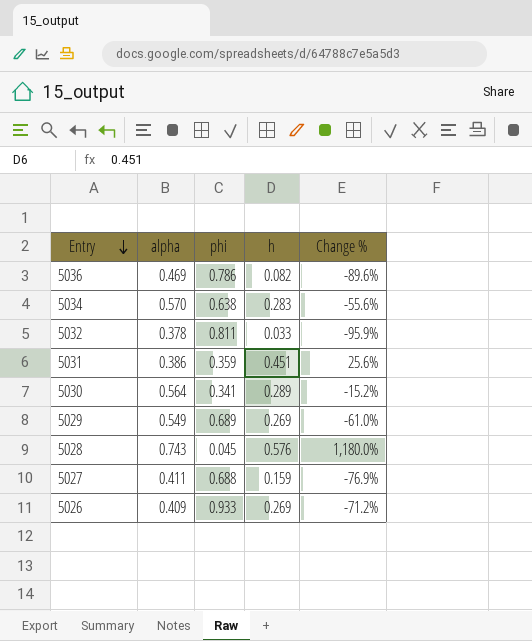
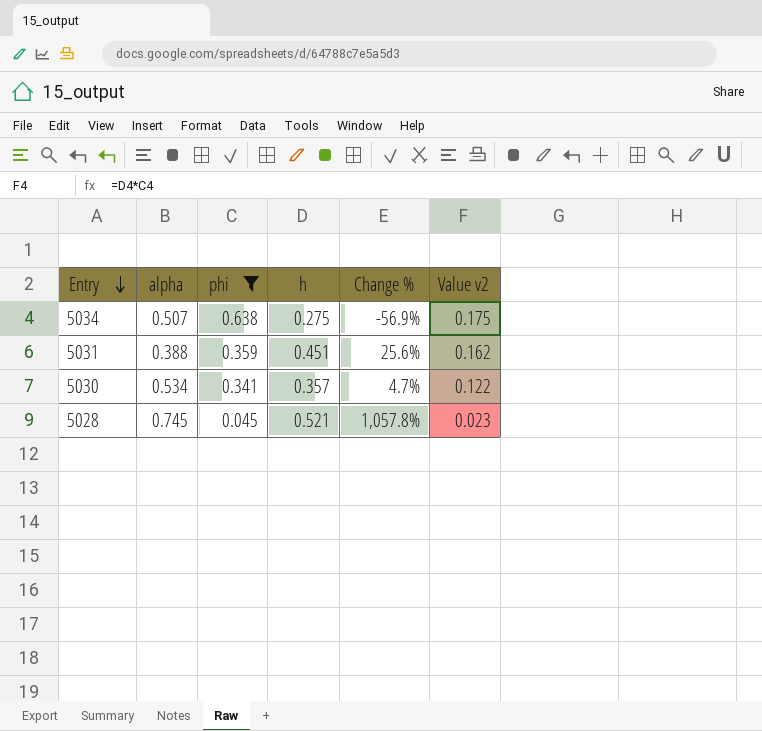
filter: none -> phi <= 0.638
column Value v2 | formula: none -> [phi] * [h]
5034 | alpha: 0.570 -> 0.507
5034 | h: 0.283 -> 0.275
5034 | Change %: -55.6% -> -56.9%
5031 | alpha: 0.386 -> 0.388
5030 | alpha: 0.564 -> 0.534
5030 | h: 0.289 -> 0.357
5030 | Change %: -15.2% -> 4.7%
5028 | alpha: 0.743 -> 0.745
5028 | h: 0.576 -> 0.521
5028 | Change %: 1,180.0% -> 1,057.8%

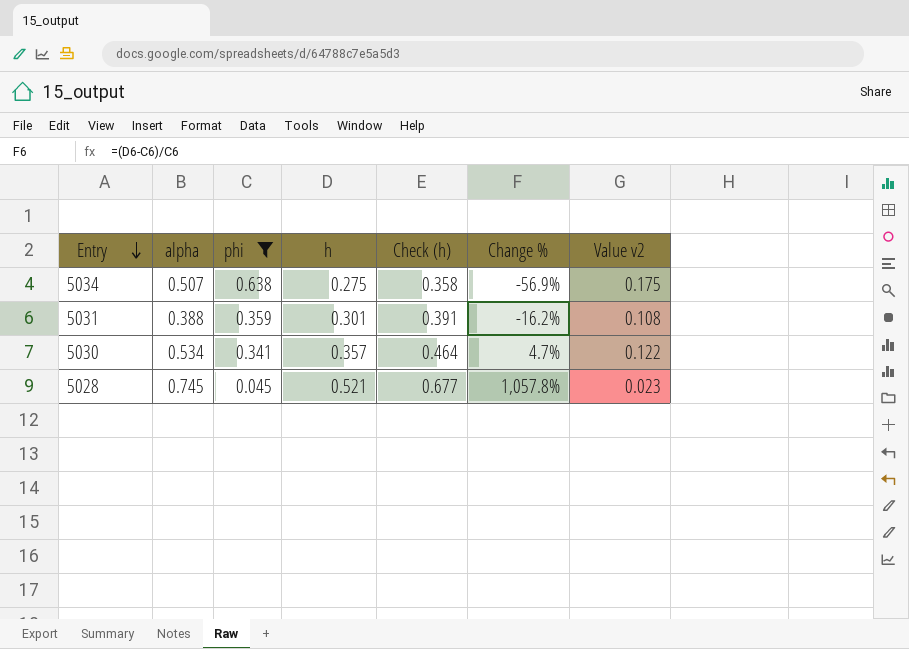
column Check (h) | formula: none -> [h] * 1.3
5031 | h: 0.451 -> 0.301
5031 | Change %: 25.6% -> -16.2%
5031 | Value v2: 0.162 -> 0.108

